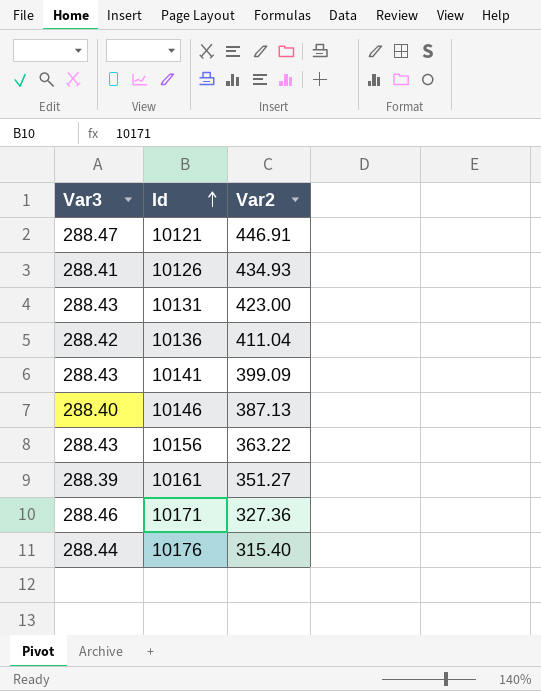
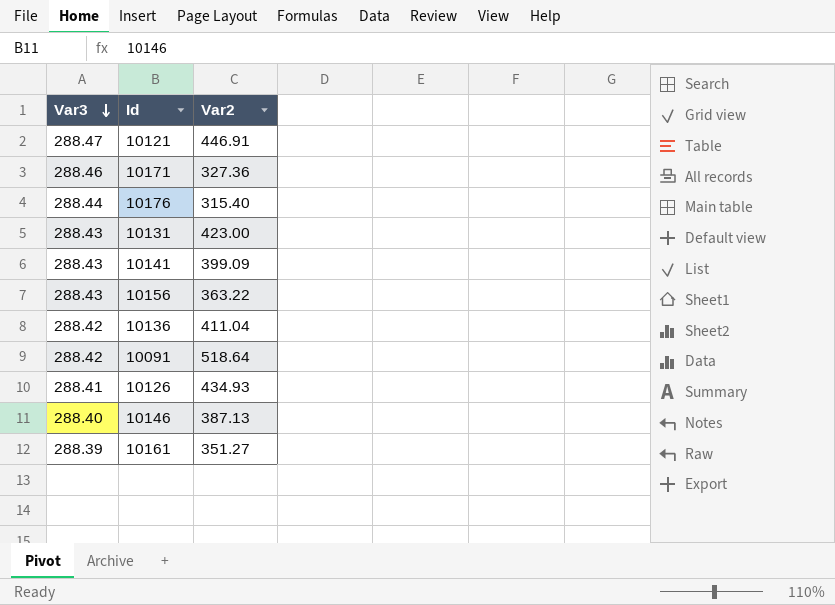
row order: Id ascending -> Var3 descending
row 10091: none -> 288.42 | 518.64

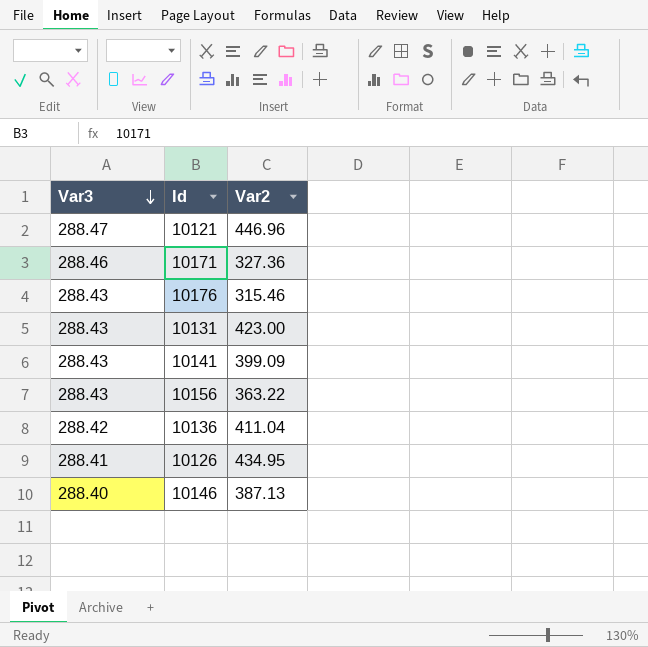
row 10091: 288.42 | 518.64 -> none
row 10161: 288.39 | 351.27 -> none
10121 | Var2: 446.91 -> 446.96
10176 | Var3: 288.44 -> 288.43
10176 | Var2: 315.40 -> 315.46
10126 | Var2: 434.93 -> 434.95

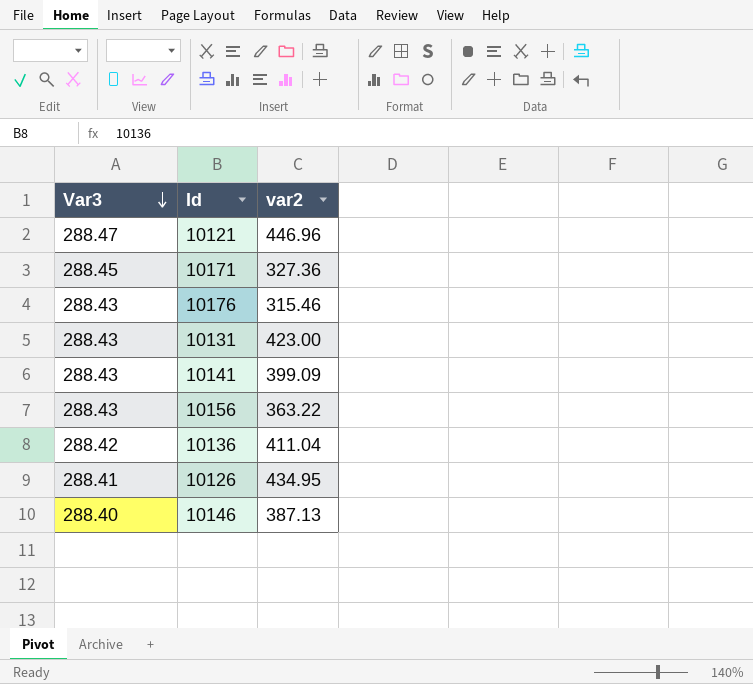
column name: Var2 -> var2
10171 | Var3: 288.46 -> 288.45

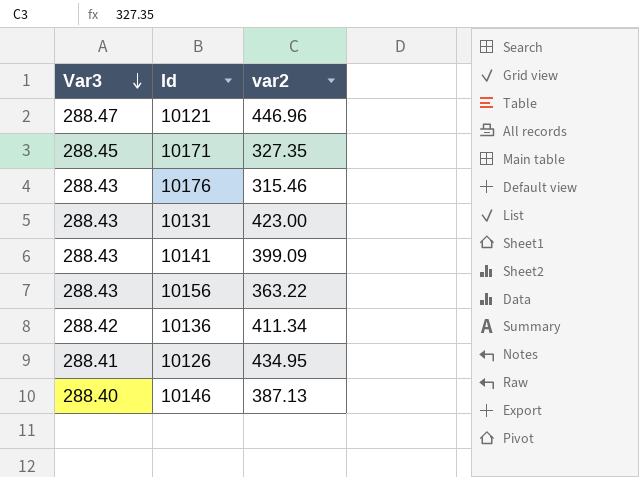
10171 | var2: 327.36 -> 327.35
10136 | var2: 411.04 -> 411.34

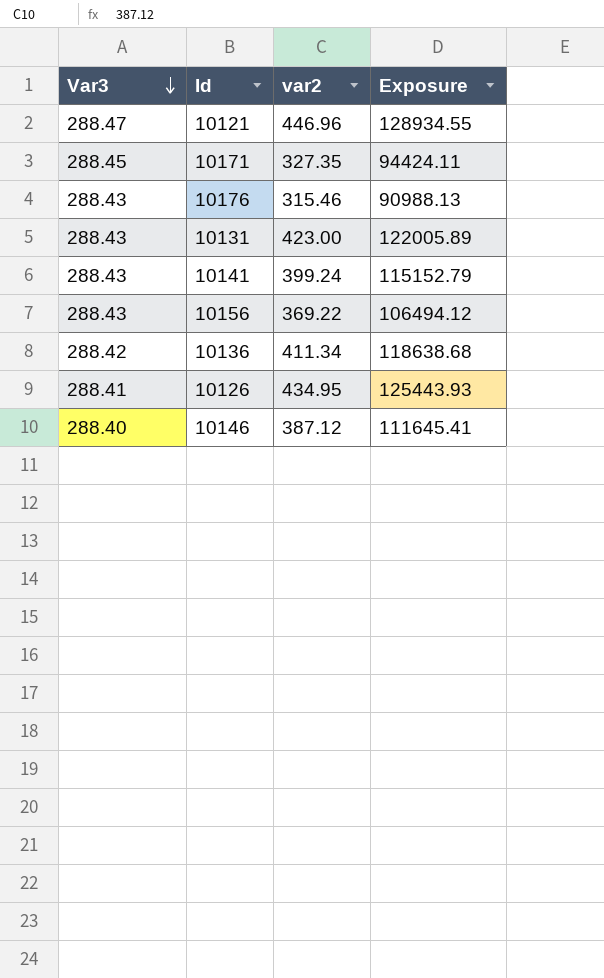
column Exposure | formula: none -> [Var3] * [var2]
10141 | var2: 399.09 -> 399.24
10156 | var2: 363.22 -> 369.22
10146 | var2: 387.13 -> 387.12

